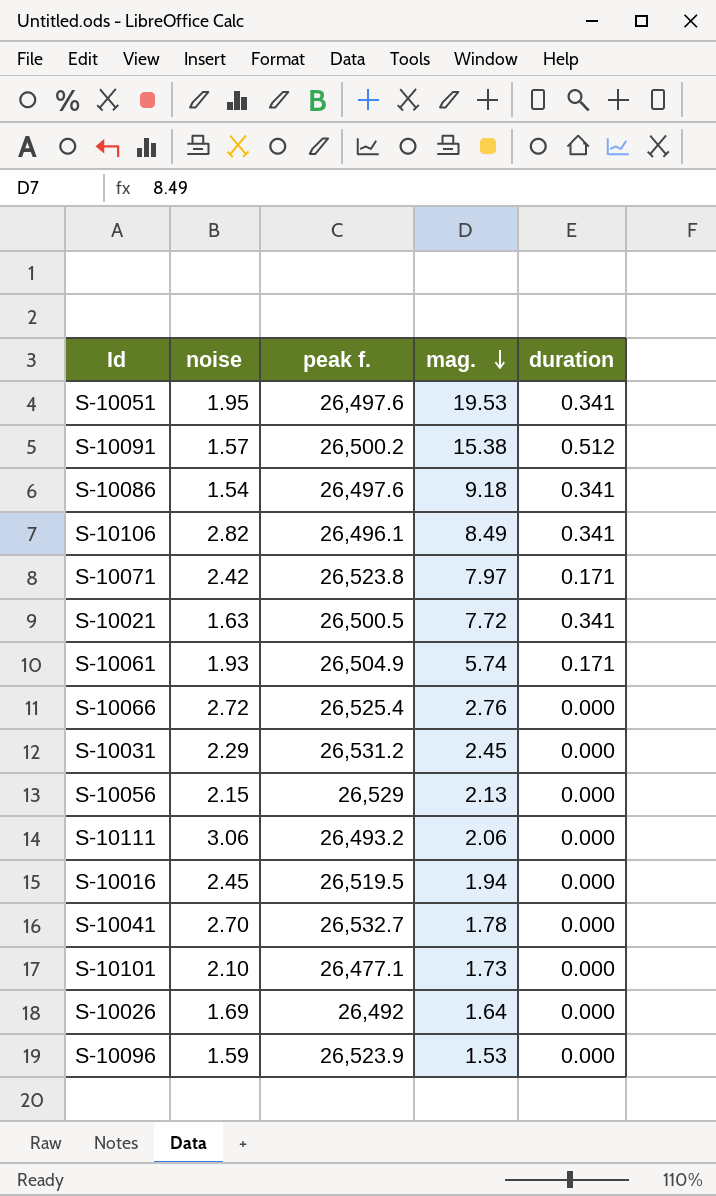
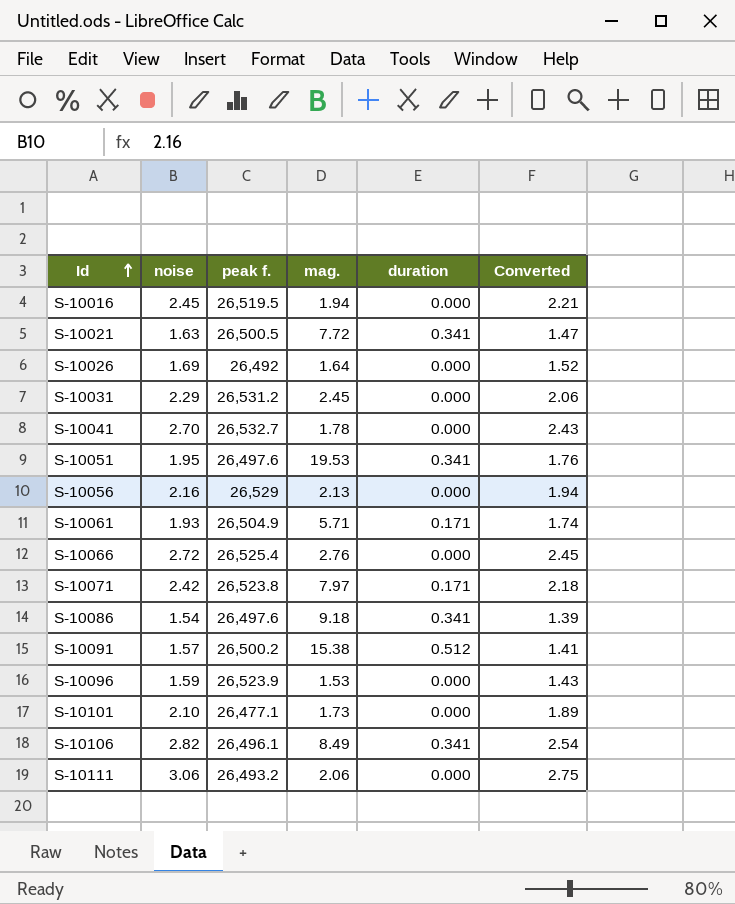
row order: mag. descending -> Id ascending
column Converted | formula: none -> [noise] * 0.9
S-10056 | noise: 2.15 -> 2.16
S-10061 | mag.: 5.74 -> 5.71

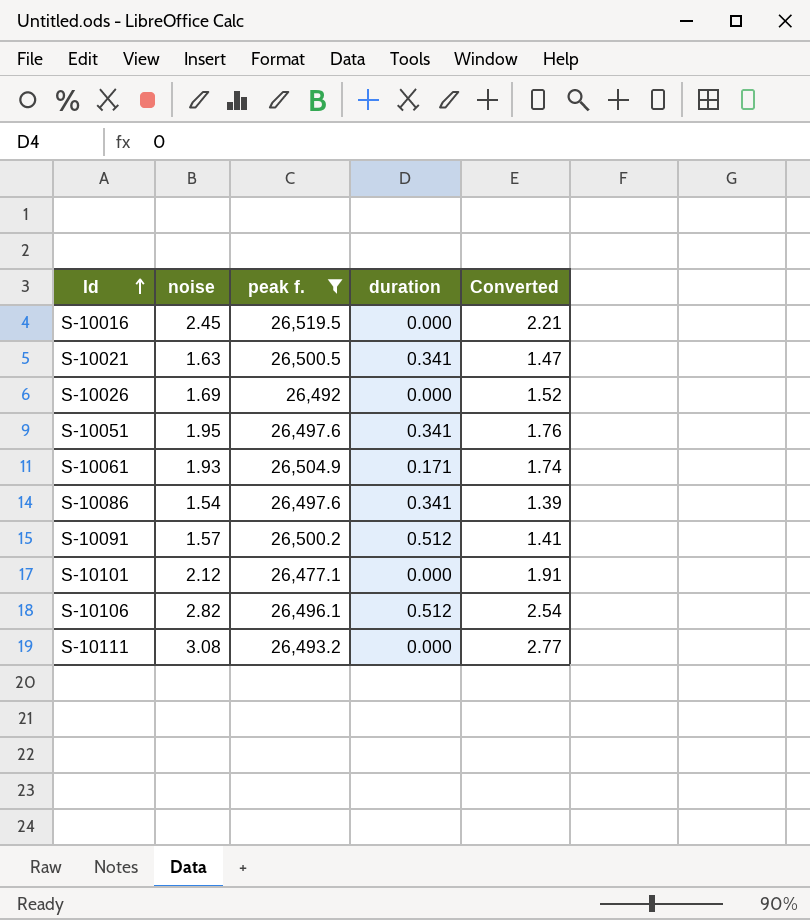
filter: none -> peak f. <= 26,519.5
column mag. | position: 4 -> none
S-10101 | noise: 2.10 -> 2.12
S-10101 | Converted: 1.89 -> 1.91
S-10106 | duration: 0.341 -> 0.512
S-10111 | noise: 3.06 -> 3.08
S-10111 | Converted: 2.75 -> 2.77

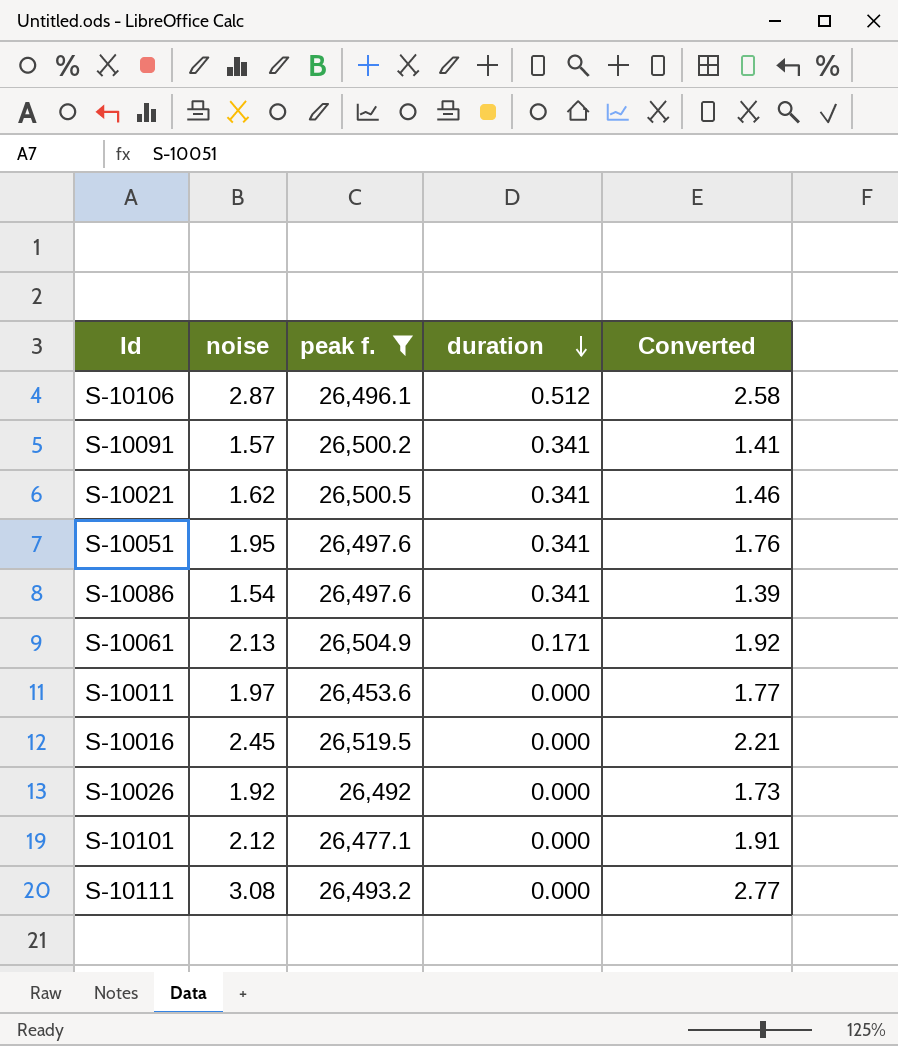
row order: Id ascending -> duration descending
S-10106 | noise: 2.82 -> 2.87
S-10106 | Converted: 2.54 -> 2.58
S-10091 | duration: 0.512 -> 0.341
S-10021 | noise: 1.63 -> 1.62
S-10021 | Converted: 1.47 -> 1.46
S-10061 | noise: 1.93 -> 2.13
S-10061 | Converted: 1.74 -> 1.92
row S-10011: none -> 1.97 | 26,453.6 | 0.000 | 1.77
S-10026 | noise: 1.69 -> 1.92
S-10026 | Converted: 1.52 -> 1.73

